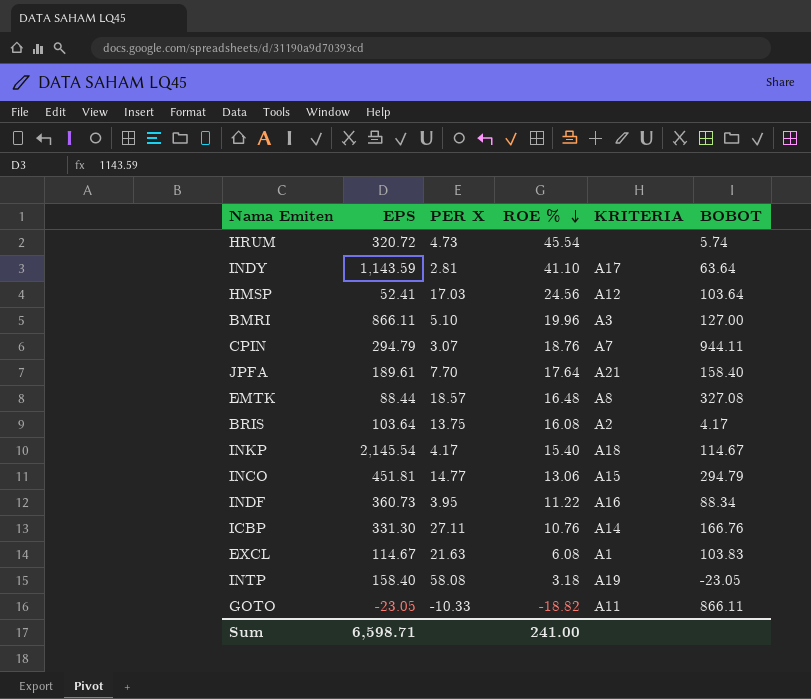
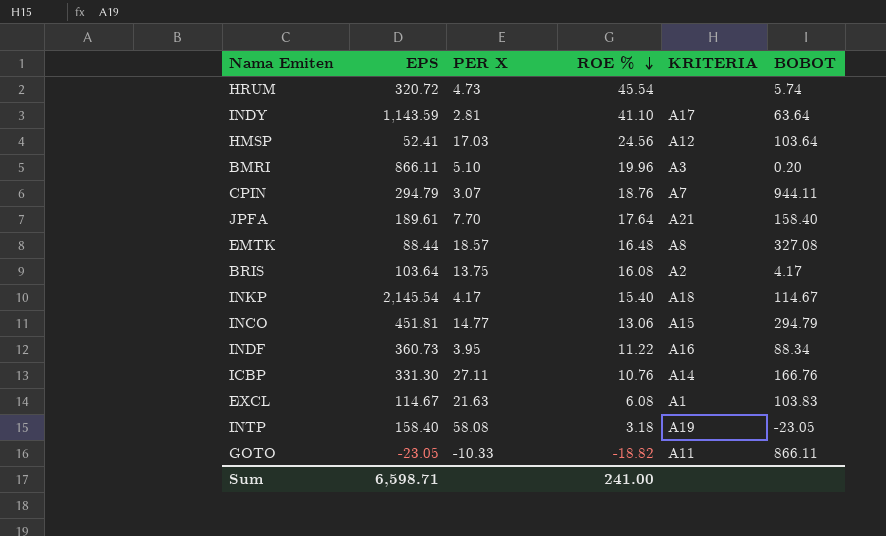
BMRI | BOBOT: 127.00 -> 0.20

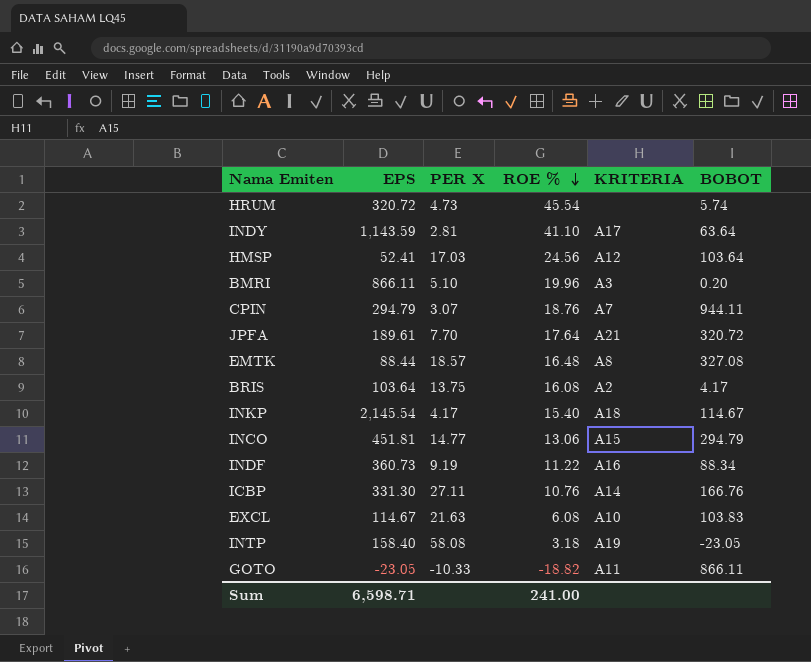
JPFA | BOBOT: 158.40 -> 320.72
INDF | PER X: 3.95 -> 9.19
EXCL | KRITERIA: A1 -> A10

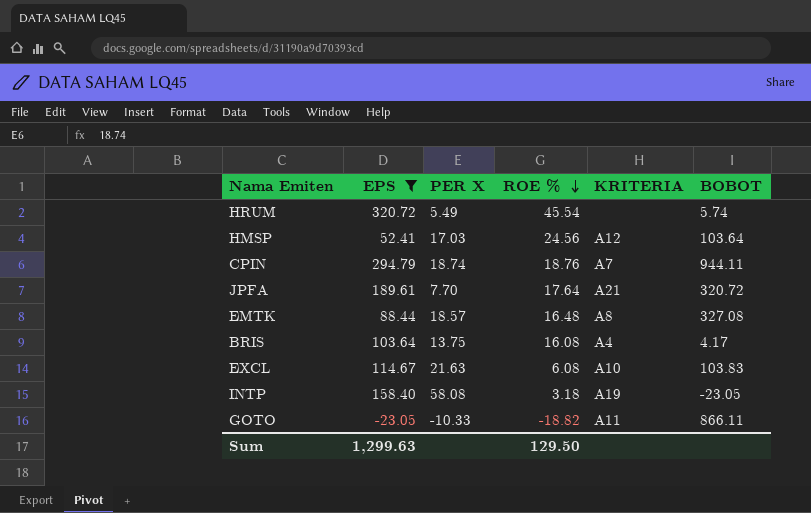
filter: none -> EPS <= 320.72
HRUM | PER X: 4.73 -> 5.49
CPIN | PER X: 3.07 -> 18.74
BRIS | KRITERIA: A2 -> A4
Sum | EPS: 6,598.71 -> 1,299.63
Sum | ROE %: 241.00 -> 129.50

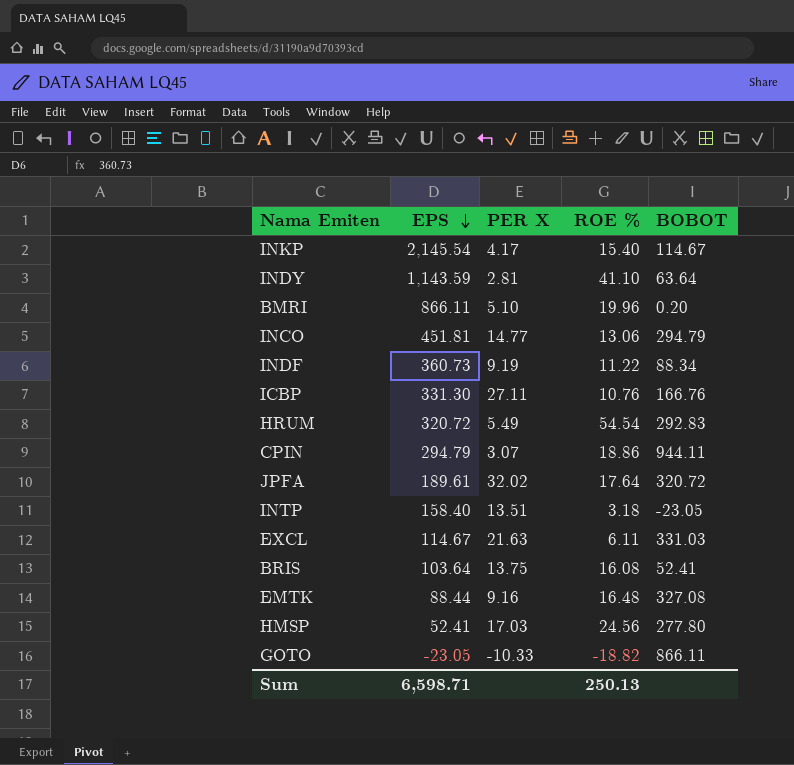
filter: EPS <= 320.72 -> none
row order: ROE % descending -> EPS descending
column KRITERIA | position: 5 -> none
HRUM | ROE %: 45.54 -> 54.54
HRUM | BOBOT: 5.74 -> 292.83
CPIN | PER X: 18.74 -> 3.07
CPIN | ROE %: 18.76 -> 18.86
JPFA | PER X: 7.70 -> 32.02
INTP | PER X: 58.08 -> 13.51
EXCL | ROE %: 6.08 -> 6.11
EXCL | BOBOT: 103.83 -> 331.03
BRIS | BOBOT: 4.17 -> 52.41
EMTK | PER X: 18.57 -> 9.16
HMSP | BOBOT: 103.64 -> 277.80
Sum | EPS: 1,299.63 -> 6,598.71
Sum | ROE %: 129.50 -> 250.13

